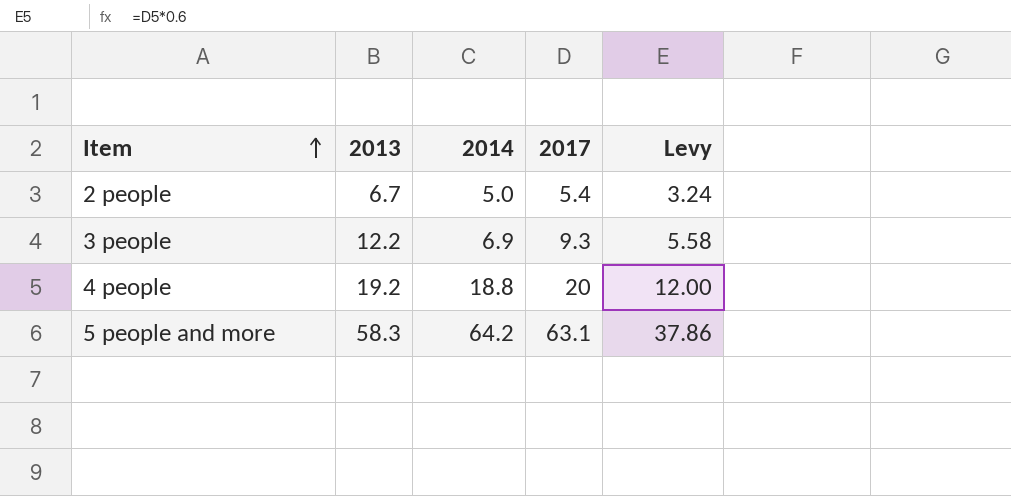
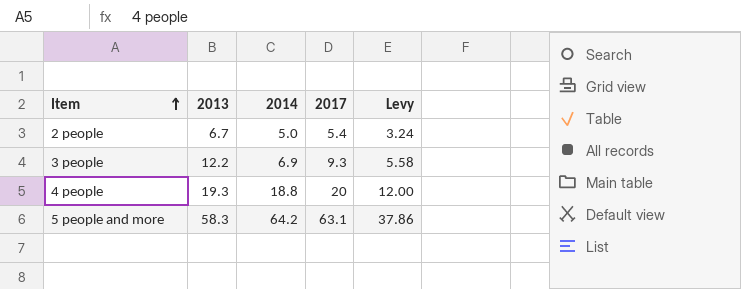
4 people | 2013: 19.2 -> 19.3

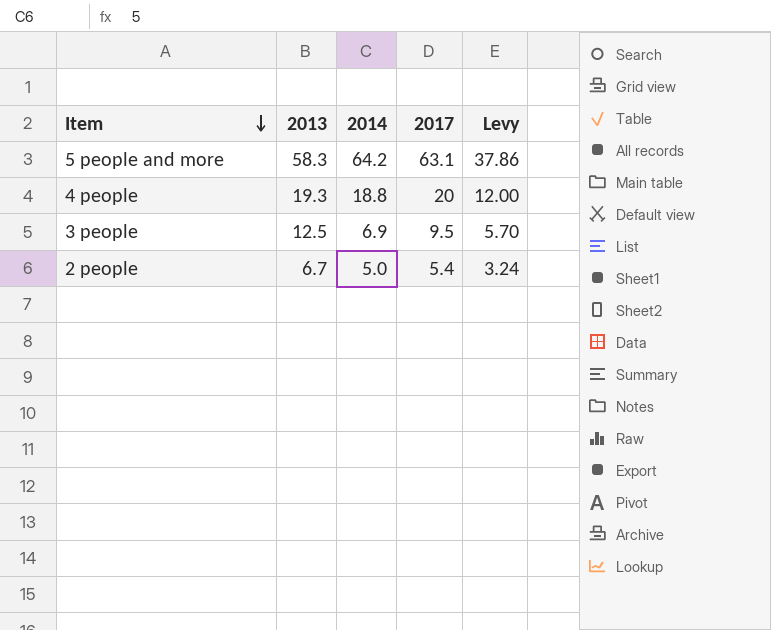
row order: Item ascending -> Item descending
3 people | 2013: 12.2 -> 12.5
3 people | 2017: 9.3 -> 9.5
3 people | Levy: 5.58 -> 5.70

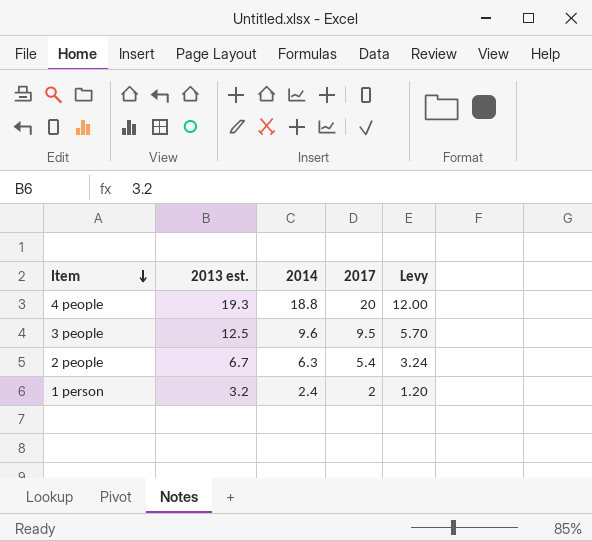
column name: 2013 -> 2013 est.
row 5 people and more: 58.3 | 64.2 | 63.1 | 37.86 -> none
3 people | 2014: 6.9 -> 9.6
2 people | 2014: 5.0 -> 6.3
row 1 person: none -> 3.2 | 2.4 | 2 | 1.20

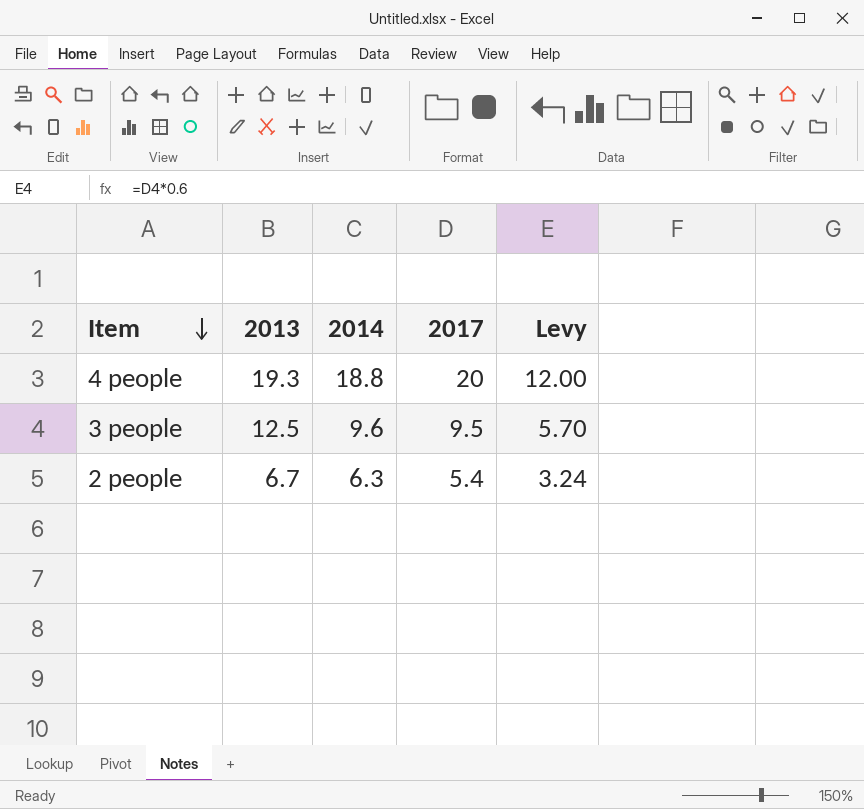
column name: 2013 est. -> 2013
row 1 person: 3.2 | 2.4 | 2 | 1.20 -> none

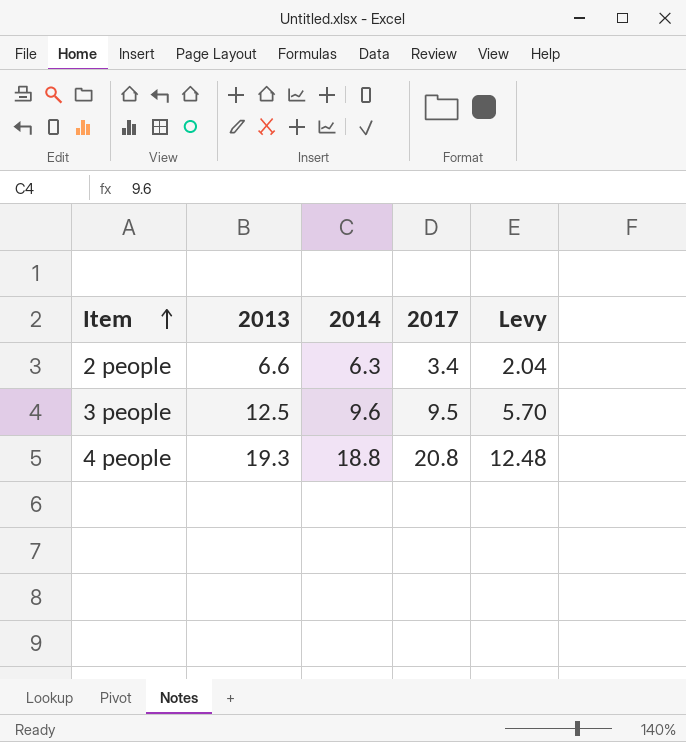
row order: Item descending -> Item ascending
2 people | 2013: 6.7 -> 6.6
2 people | 2017: 5.4 -> 3.4
2 people | Levy: 3.24 -> 2.04
4 people | 2017: 20 -> 20.8
4 people | Levy: 12.00 -> 12.48

